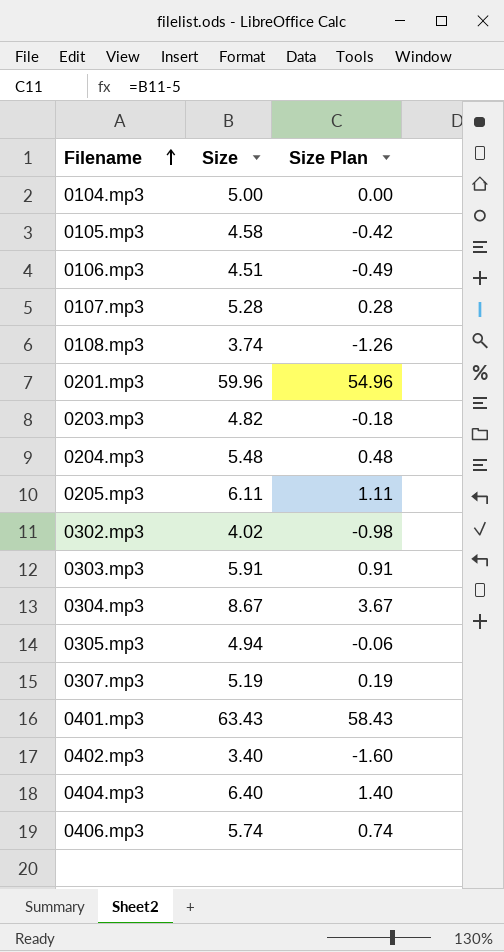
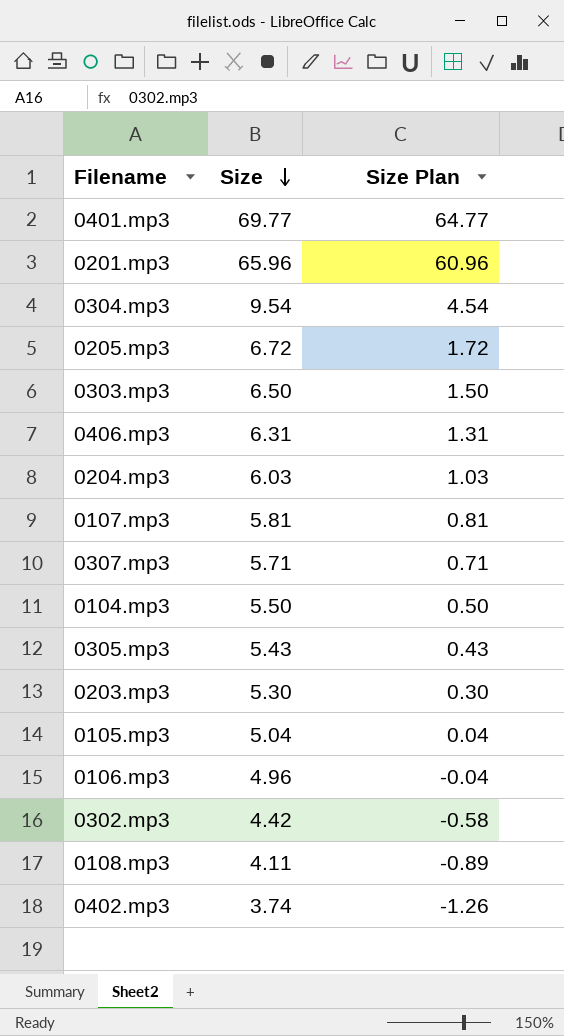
row order: Filename ascending -> Size descending
row 0404.mp3: 6.40 | 1.40 -> none
0401.mp3 | Size: 63.43 -> 69.77
0401.mp3 | Size Plan: 58.43 -> 64.77
0201.mp3 | Size: 59.96 -> 65.96
0201.mp3 | Size Plan: 54.96 -> 60.96
0304.mp3 | Size: 8.67 -> 9.54
0304.mp3 | Size Plan: 3.67 -> 4.54
0205.mp3 | Size: 6.11 -> 6.72
0205.mp3 | Size Plan: 1.11 -> 1.72
0303.mp3 | Size: 5.91 -> 6.50
0303.mp3 | Size Plan: 0.91 -> 1.50
0406.mp3 | Size: 5.74 -> 6.31
0406.mp3 | Size Plan: 0.74 -> 1.31
0204.mp3 | Size: 5.48 -> 6.03
0204.mp3 | Size Plan: 0.48 -> 1.03
0107.mp3 | Size: 5.28 -> 5.81
0107.mp3 | Size Plan: 0.28 -> 0.81
0307.mp3 | Size: 5.19 -> 5.71
0307.mp3 | Size Plan: 0.19 -> 0.71
0104.mp3 | Size: 5.00 -> 5.50
0104.mp3 | Size Plan: 0.00 -> 0.50
0305.mp3 | Size: 4.94 -> 5.43
0305.mp3 | Size Plan: -0.06 -> 0.43
0203.mp3 | Size: 4.82 -> 5.30
0203.mp3 | Size Plan: -0.18 -> 0.30
0105.mp3 | Size: 4.58 -> 5.04
0105.mp3 | Size Plan: -0.42 -> 0.04
0106.mp3 | Size: 4.51 -> 4.96
0106.mp3 | Size Plan: -0.49 -> -0.04
0302.mp3 | Size: 4.02 -> 4.42
0302.mp3 | Size Plan: -0.98 -> -0.58
0108.mp3 | Size: 3.74 -> 4.11
0108.mp3 | Size Plan: -1.26 -> -0.89
0402.mp3 | Size: 3.40 -> 3.74
0402.mp3 | Size Plan: -1.60 -> -1.26

